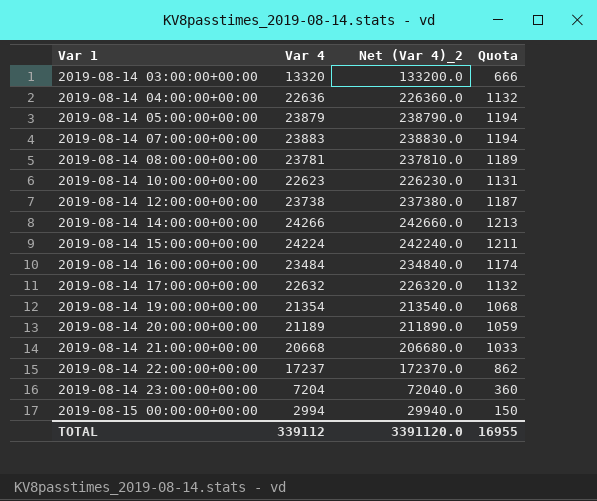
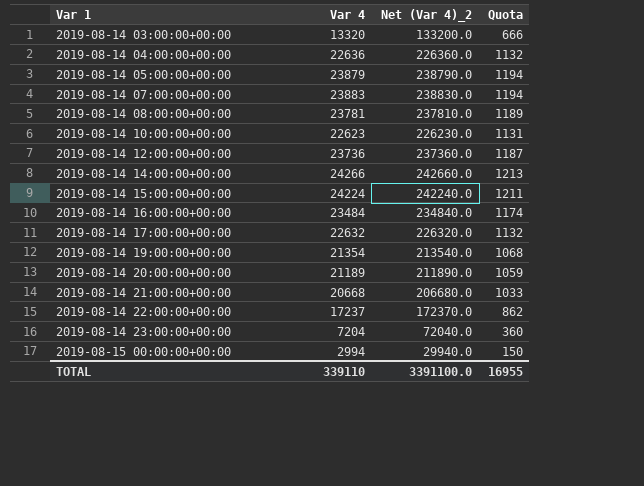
2019-08-14 12:00:00+00:00 | Var 4: 23738 -> 23736
2019-08-14 12:00:00+00:00 | Net (Var 4)_2: 237380.0 -> 237360.0
TOTAL | Var 4: 339112 -> 339110
TOTAL | Net (Var 4)_2: 3391120.0 -> 3391100.0

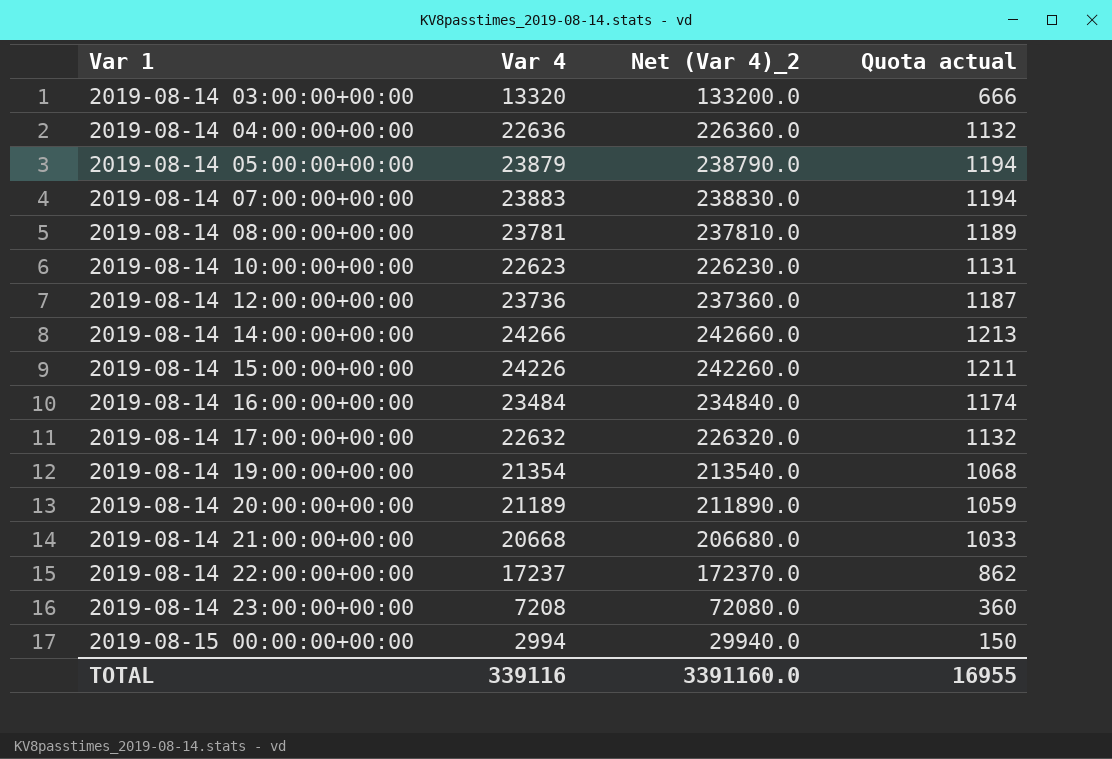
column name: Quota -> Quota actual
2019-08-14 15:00:00+00:00 | Var 4: 24224 -> 24226
2019-08-14 15:00:00+00:00 | Net (Var 4)_2: 242240.0 -> 242260.0
2019-08-14 23:00:00+00:00 | Var 4: 7204 -> 7208
2019-08-14 23:00:00+00:00 | Net (Var 4)_2: 72040.0 -> 72080.0
TOTAL | Var 4: 339110 -> 339116
TOTAL | Net (Var 4)_2: 3391100.0 -> 3391160.0

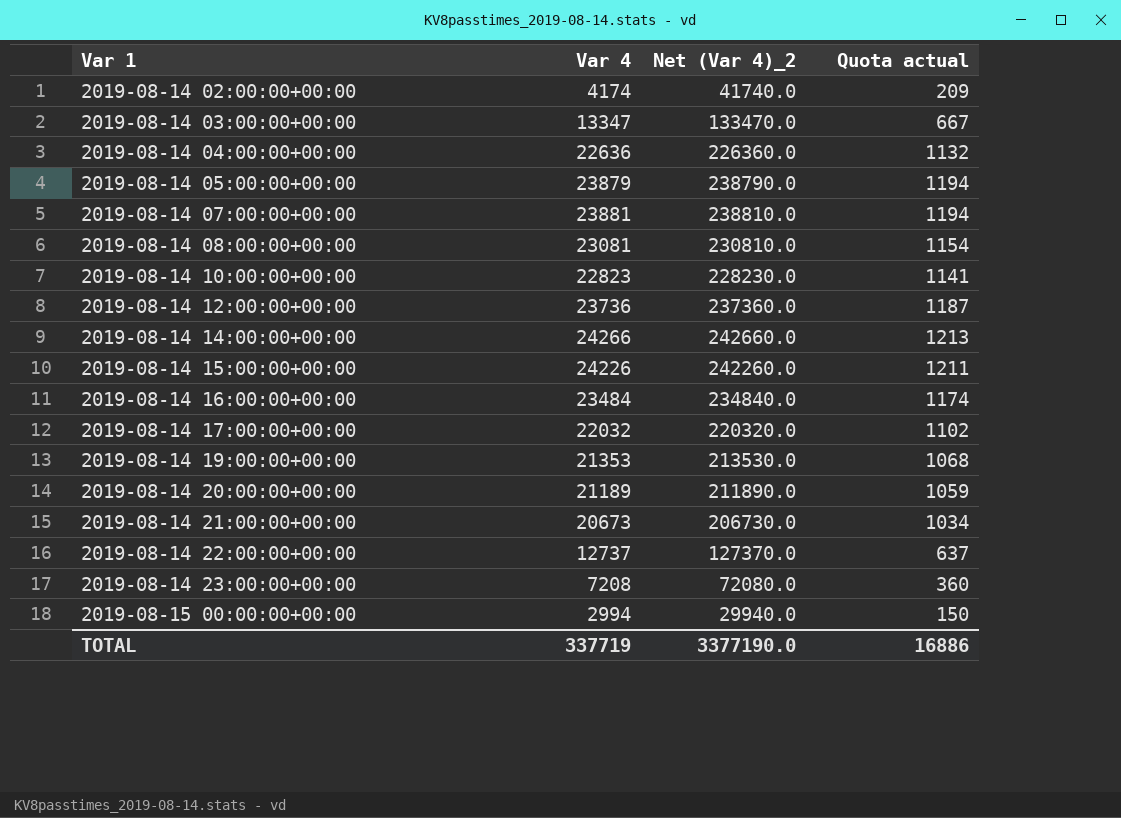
row 2019-08-14 02:00:00+00:00: none -> 4174 | 41740.0 | 209
2019-08-14 03:00:00+00:00 | Var 4: 13320 -> 13347
2019-08-14 03:00:00+00:00 | Net (Var 4)_2: 133200.0 -> 133470.0
2019-08-14 03:00:00+00:00 | Quota actual: 666 -> 667
2019-08-14 07:00:00+00:00 | Var 4: 23883 -> 23881
2019-08-14 07:00:00+00:00 | Net (Var 4)_2: 238830.0 -> 238810.0
2019-08-14 08:00:00+00:00 | Var 4: 23781 -> 23081
2019-08-14 08:00:00+00:00 | Net (Var 4)_2: 237810.0 -> 230810.0
2019-08-14 08:00:00+00:00 | Quota actual: 1189 -> 1154
2019-08-14 10:00:00+00:00 | Var 4: 22623 -> 22823
2019-08-14 10:00:00+00:00 | Net (Var 4)_2: 226230.0 -> 228230.0
2019-08-14 10:00:00+00:00 | Quota actual: 1131 -> 1141
2019-08-14 17:00:00+00:00 | Var 4: 22632 -> 22032
2019-08-14 17:00:00+00:00 | Net (Var 4)_2: 226320.0 -> 220320.0
2019-08-14 17:00:00+00:00 | Quota actual: 1132 -> 1102
2019-08-14 19:00:00+00:00 | Var 4: 21354 -> 21353
2019-08-14 19:00:00+00:00 | Net (Var 4)_2: 213540.0 -> 213530.0
2019-08-14 21:00:00+00:00 | Var 4: 20668 -> 20673
2019-08-14 21:00:00+00:00 | Net (Var 4)_2: 206680.0 -> 206730.0
2019-08-14 21:00:00+00:00 | Quota actual: 1033 -> 1034
2019-08-14 22:00:00+00:00 | Var 4: 17237 -> 12737
2019-08-14 22:00:00+00:00 | Net (Var 4)_2: 172370.0 -> 127370.0
2019-08-14 22:00:00+00:00 | Quota actual: 862 -> 637
TOTAL | Var 4: 339116 -> 337719
TOTAL | Net (Var 4)_2: 3391160.0 -> 3377190.0
TOTAL | Quota actual: 16955 -> 16886

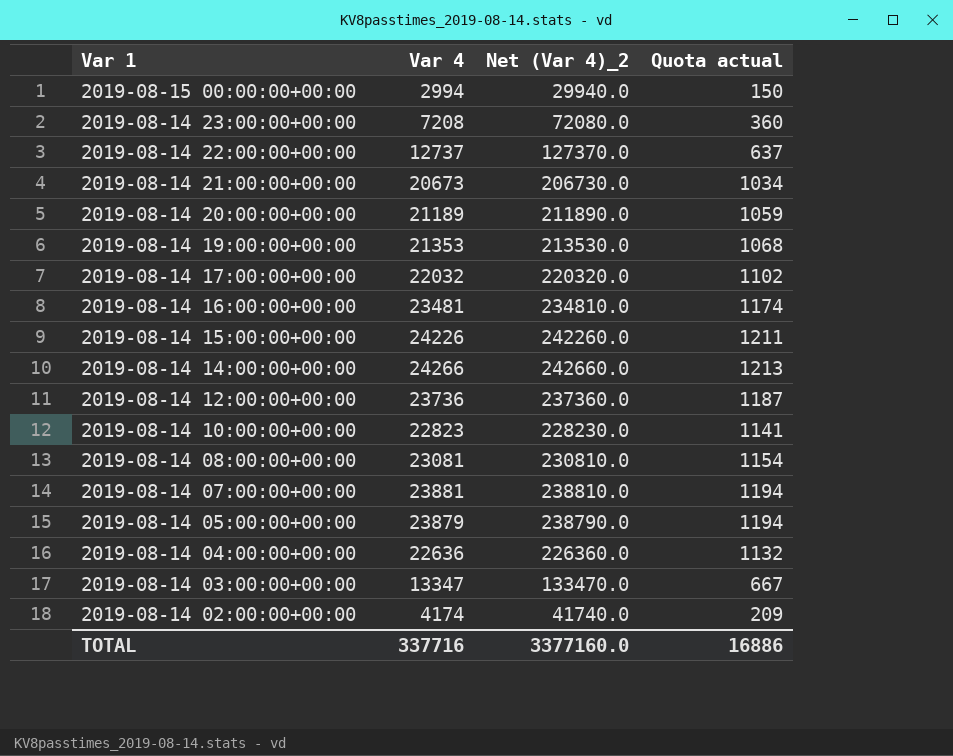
row order: Var 1 ascending -> Var 1 descending
2019-08-14 16:00:00+00:00 | Var 4: 23484 -> 23481
2019-08-14 16:00:00+00:00 | Net (Var 4)_2: 234840.0 -> 234810.0
TOTAL | Var 4: 337719 -> 337716
TOTAL | Net (Var 4)_2: 3377190.0 -> 3377160.0

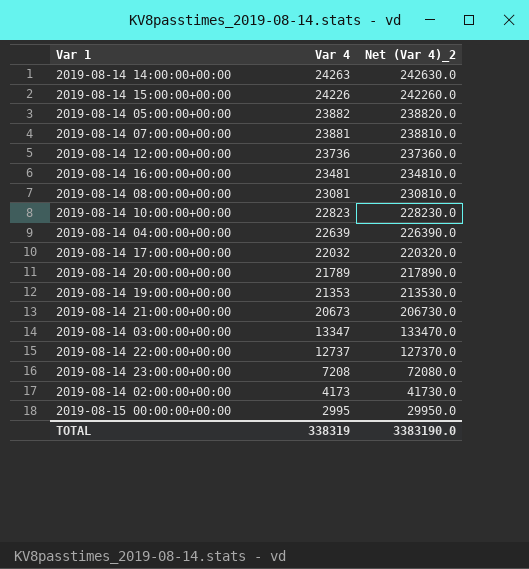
row order: Var 1 descending -> Var 4 descending
column Quota actual | formula: [Var 4] * 0.05 -> none
2019-08-14 14:00:00+00:00 | Var 4: 24266 -> 24263
2019-08-14 14:00:00+00:00 | Net (Var 4)_2: 242660.0 -> 242630.0
2019-08-14 05:00:00+00:00 | Var 4: 23879 -> 23882
2019-08-14 05:00:00+00:00 | Net (Var 4)_2: 238790.0 -> 238820.0
2019-08-14 04:00:00+00:00 | Var 4: 22636 -> 22639
2019-08-14 04:00:00+00:00 | Net (Var 4)_2: 226360.0 -> 226390.0
2019-08-14 20:00:00+00:00 | Var 4: 21189 -> 21789
2019-08-14 20:00:00+00:00 | Net (Var 4)_2: 211890.0 -> 217890.0
2019-08-14 02:00:00+00:00 | Var 4: 4174 -> 4173
2019-08-14 02:00:00+00:00 | Net (Var 4)_2: 41740.0 -> 41730.0
2019-08-15 00:00:00+00:00 | Var 4: 2994 -> 2995
2019-08-15 00:00:00+00:00 | Net (Var 4)_2: 29940.0 -> 29950.0
TOTAL | Var 4: 337716 -> 338319
TOTAL | Net (Var 4)_2: 3377160.0 -> 3383190.0

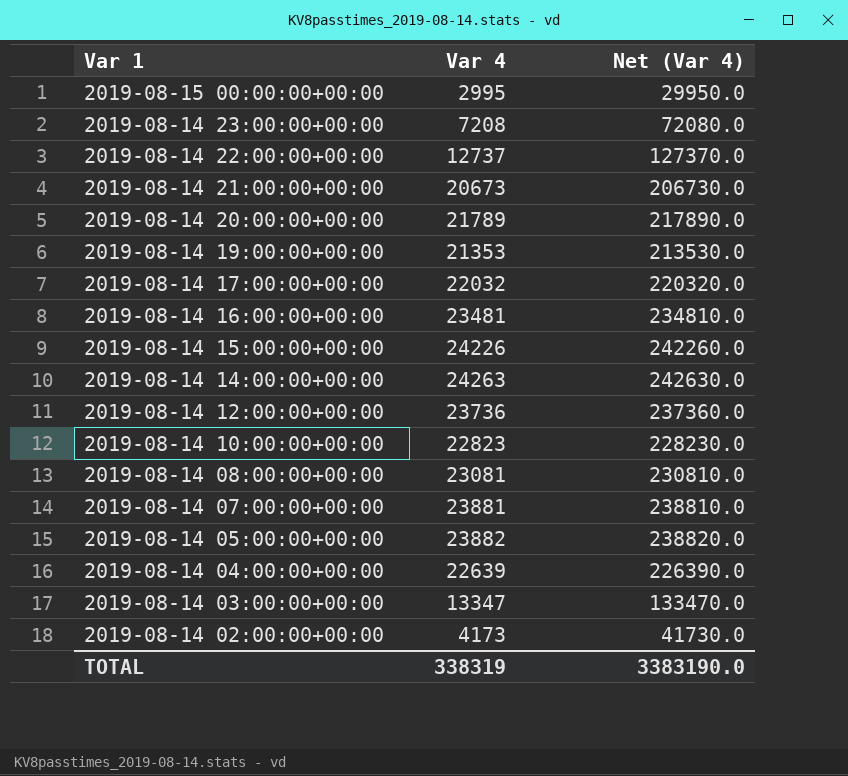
row order: Var 4 descending -> Var 1 descending
column name: Net (Var 4)_2 -> Net (Var 4)

